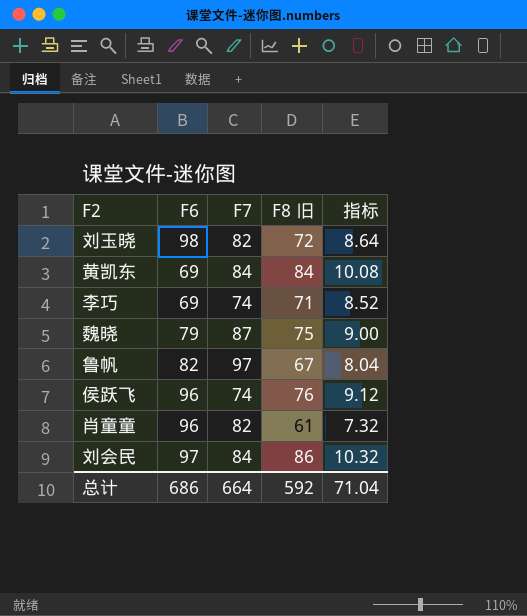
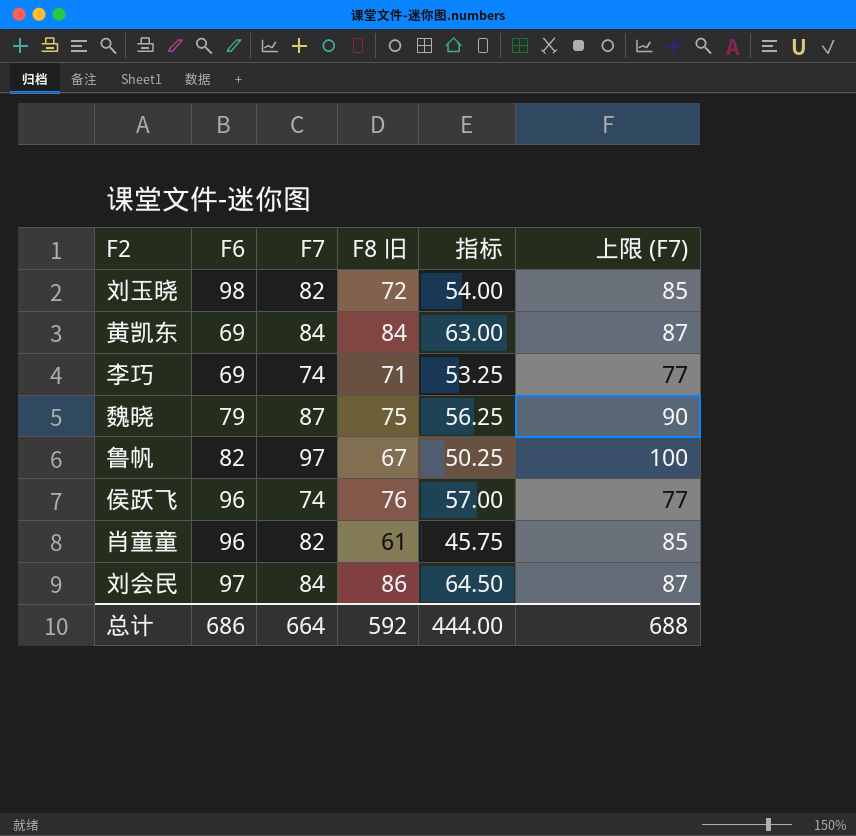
column 指标 | formula: [F8 旧] * 0.12 -> [F8 旧] * 0.75
column 上限 (F7) | formula: none -> [F7] + 3
总计 | 指标: 71.04 -> 444.00

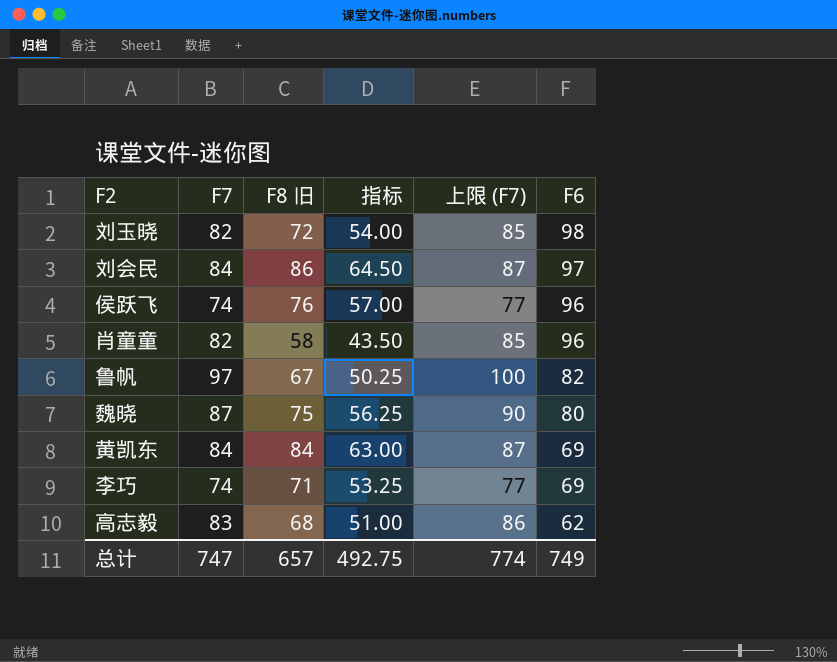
row order: none -> F6 descending
column F6 | position: 2 -> 6
肖童童 | F8 旧: 61 -> 58
肖童童 | 指标: 45.75 -> 43.50
魏晓 | F6: 79 -> 80
row 高志毅: none -> 83 | 68 | 51.00 | 86 | 62
总计 | F7: 664 -> 747
总计 | F8 旧: 592 -> 657
总计 | 指标: 444.00 -> 492.75
总计 | 上限 (F7): 688 -> 774
总计 | F6: 686 -> 749

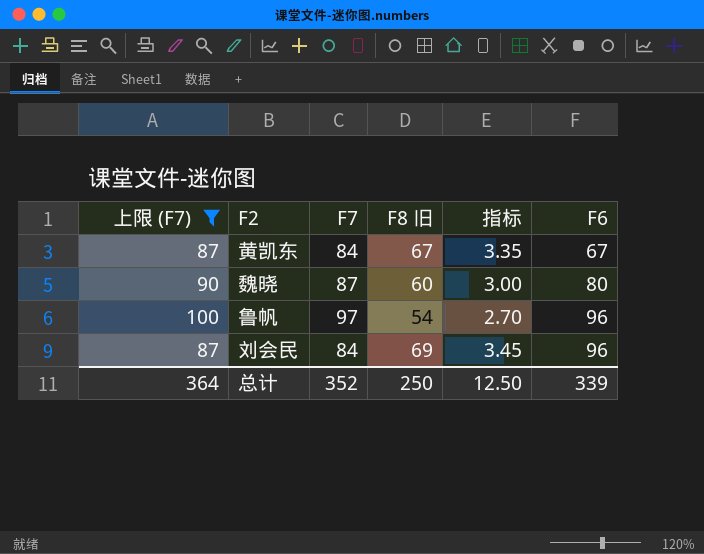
filter: none -> 上限 (F7) >= 87
row order: F6 descending -> F6 ascending
column 上限 (F7) | position: 5 -> 1
column 指标 | formula: [F8 旧] * 0.75 -> [F8 旧] * 0.05
黄凯东 | F8 旧: 84 -> 67
黄凯东 | F6: 69 -> 67
魏晓 | F8 旧: 75 -> 60
鲁帆 | F8 旧: 67 -> 54
鲁帆 | F6: 82 -> 96
刘会民 | F8 旧: 86 -> 69
刘会民 | F6: 97 -> 96
总计 | 上限 (F7): 774 -> 364
总计 | F7: 747 -> 352
总计 | F8 旧: 657 -> 250
总计 | 指标: 492.75 -> 12.50
总计 | F6: 749 -> 339

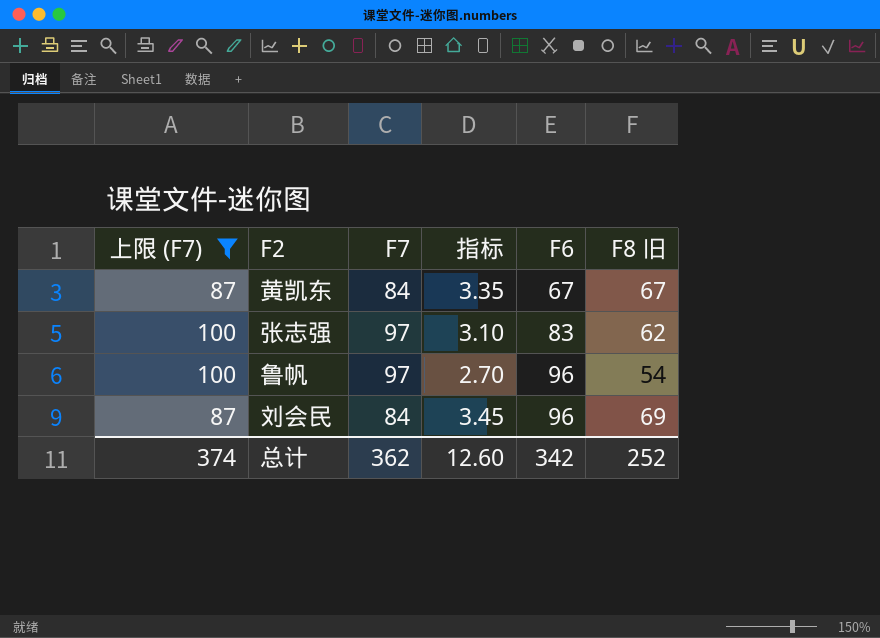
column F8 旧 | position: 4 -> 6
row 魏晓: 90 | 87 | 60 | 3.00 | 80 -> none
row 张志强: none -> 100 | 97 | 3.10 | 83 | 62
总计 | 上限 (F7): 364 -> 374
总计 | F7: 352 -> 362
总计 | 指标: 12.50 -> 12.60
总计 | F6: 339 -> 342
总计 | F8 旧: 250 -> 252

